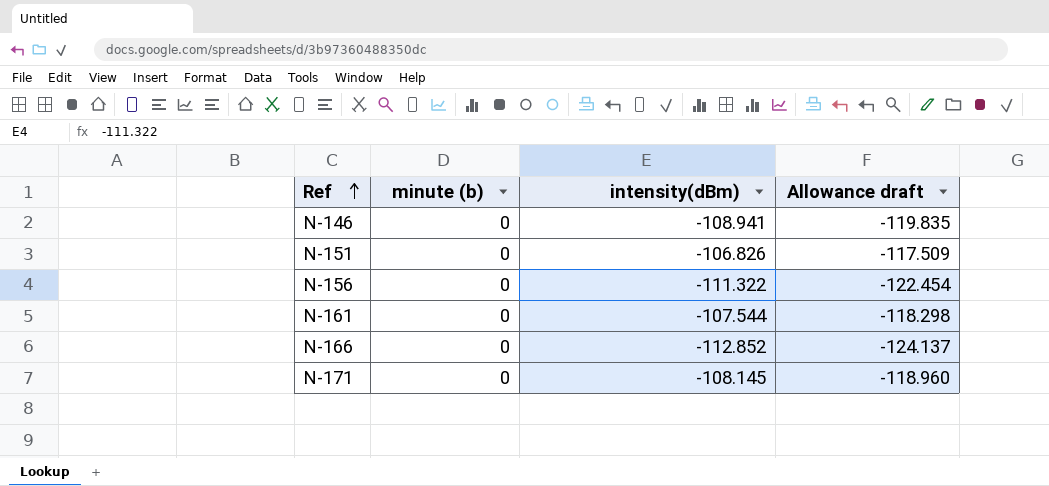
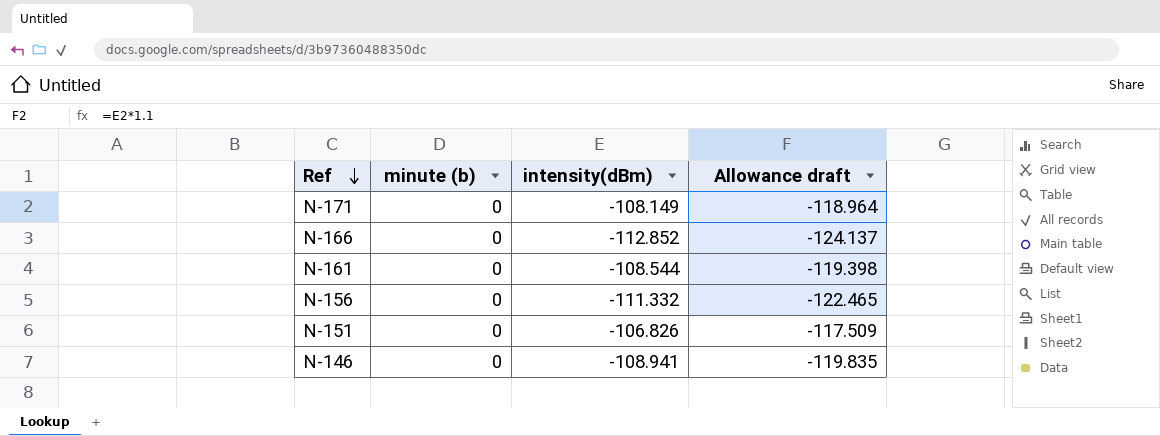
row order: Ref ascending -> Ref descending
N-171 | intensity(dBm): -108.145 -> -108.149
N-171 | Allowance draft: -118.960 -> -118.964
N-161 | intensity(dBm): -107.544 -> -108.544
N-161 | Allowance draft: -118.298 -> -119.398
N-156 | intensity(dBm): -111.322 -> -111.332
N-156 | Allowance draft: -122.454 -> -122.465

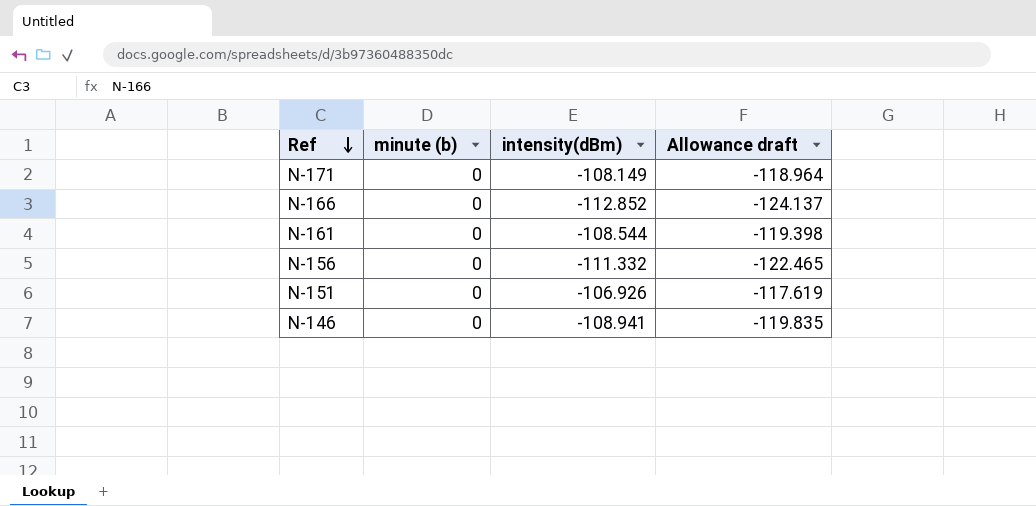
N-151 | intensity(dBm): -106.826 -> -106.926
N-151 | Allowance draft: -117.509 -> -117.619

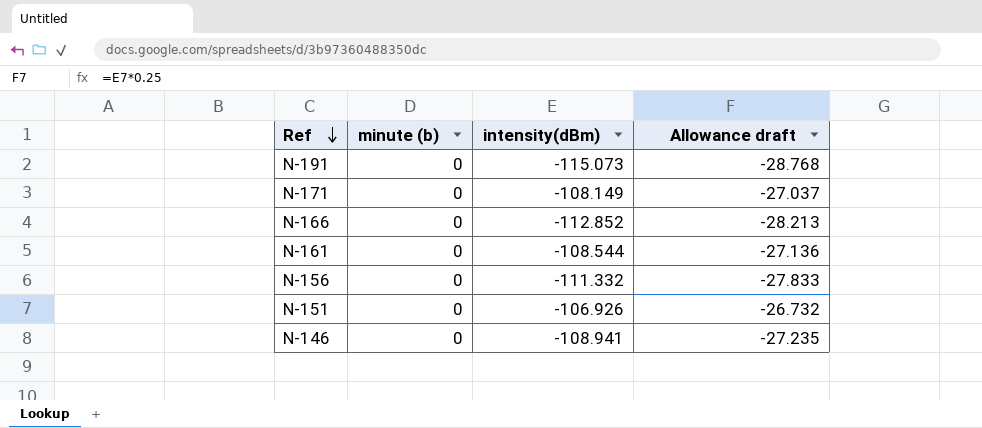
column Allowance draft | formula: [intensity(dBm)] * 1.1 -> [intensity(dBm)] * 0.25
row N-191: none -> 0 | -115.073 | -28.768

